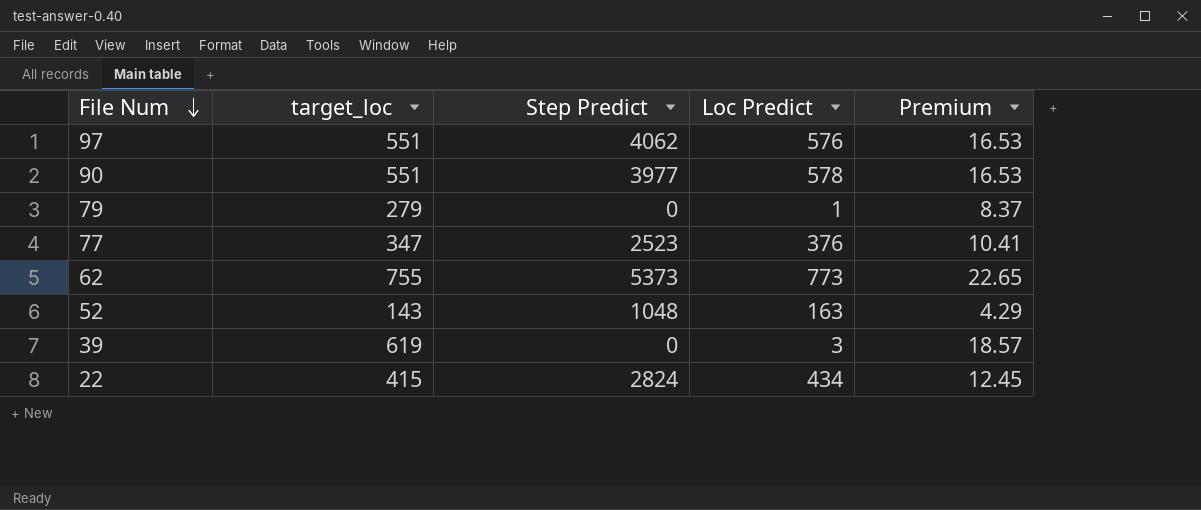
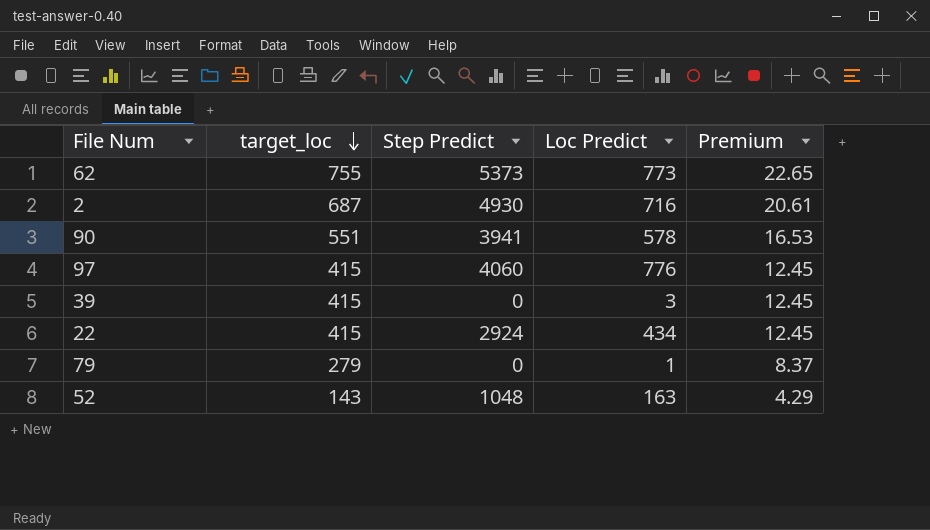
row order: File Num descending -> target_loc descending
row 77: 347 | 2523 | 376 | 10.41 -> none
row 2: none -> 687 | 4930 | 716 | 20.61
90 | Step Predict: 3977 -> 3941
97 | target_loc: 551 -> 415
97 | Step Predict: 4062 -> 4060
97 | Loc Predict: 576 -> 776
97 | Premium: 16.53 -> 12.45
39 | target_loc: 619 -> 415
39 | Premium: 18.57 -> 12.45
22 | Step Predict: 2824 -> 2924

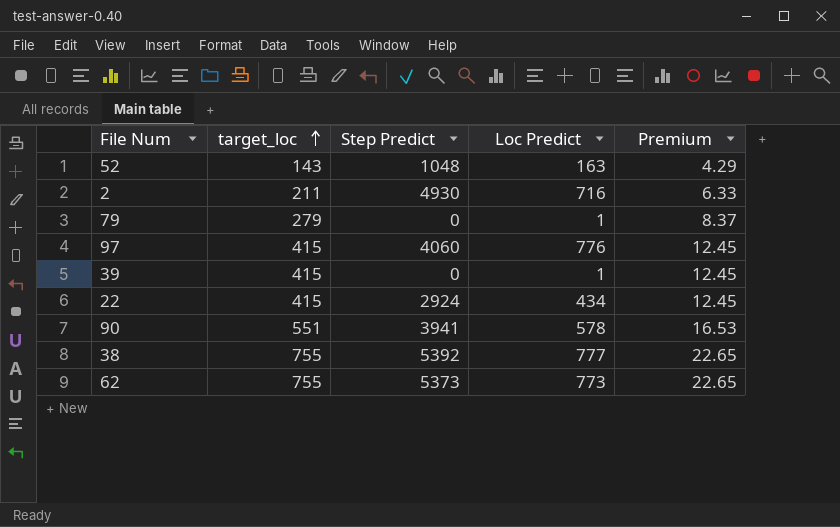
row order: target_loc descending -> target_loc ascending
2 | target_loc: 687 -> 211
2 | Premium: 20.61 -> 6.33
39 | Loc Predict: 3 -> 1
row 38: none -> 755 | 5392 | 777 | 22.65

